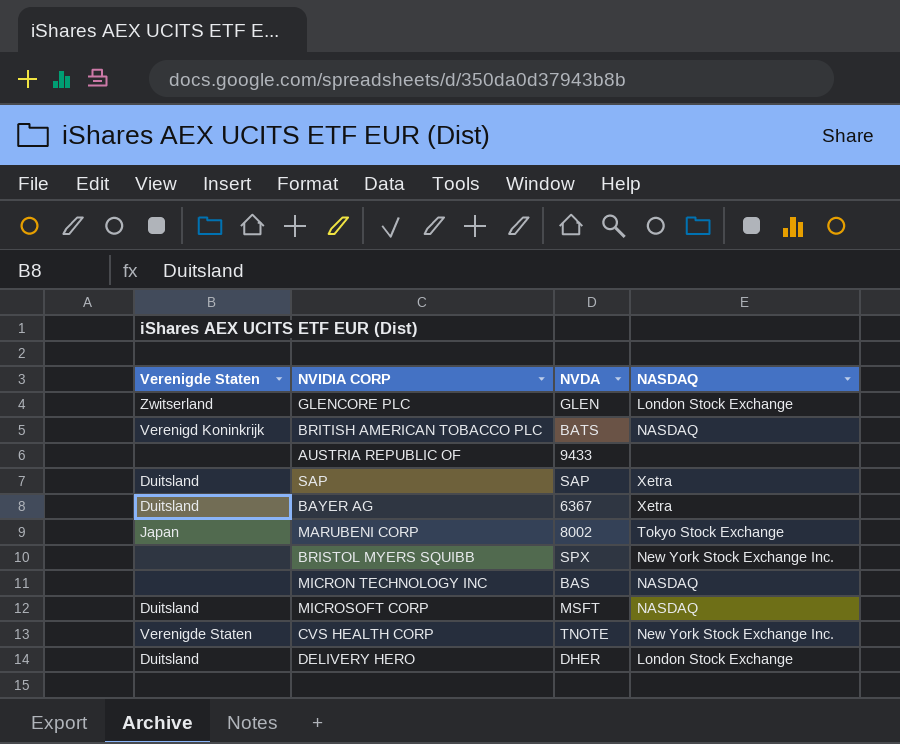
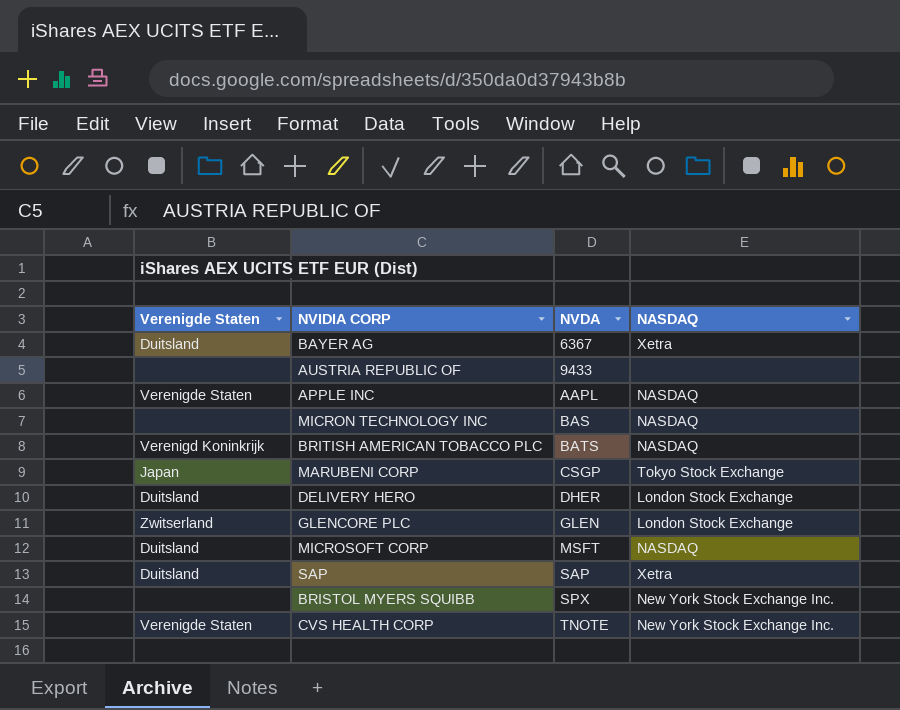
row order: none -> NVDA ascending
row APPLE INC: none -> Verenigde Staten | AAPL | NASDAQ
MARUBENI CORP | NVDA: 8002 -> CSGP

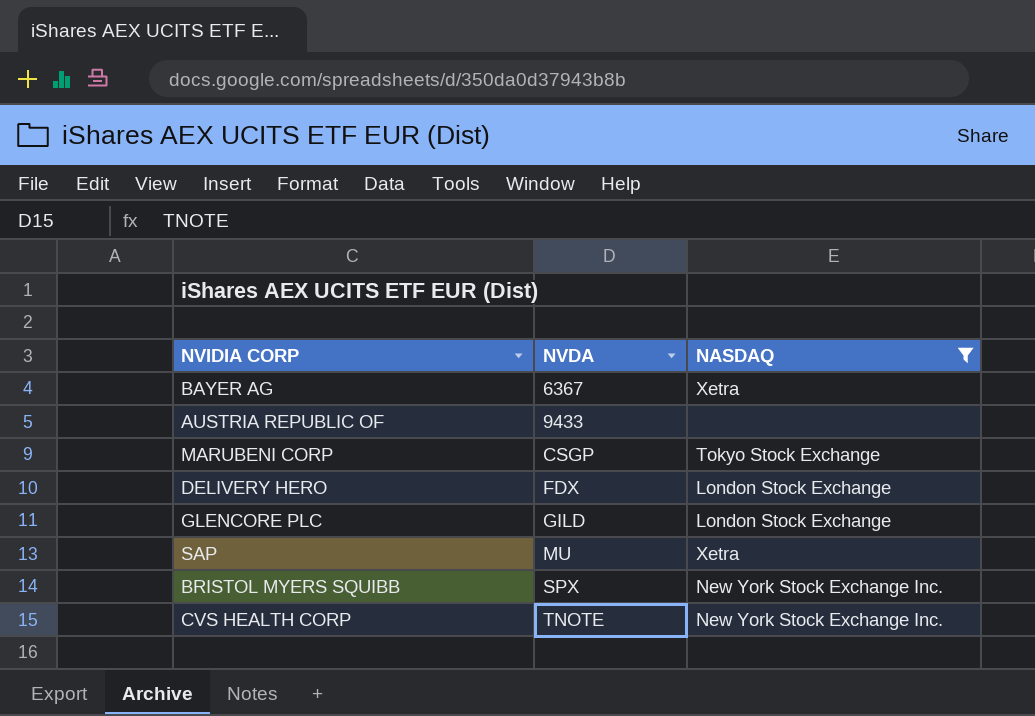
filter: none -> NASDAQ != NASDAQ
column Verenigde Staten | position: 1 -> none
DELIVERY HERO | NVDA: DHER -> FDX
GLENCORE PLC | NVDA: GLEN -> GILD
SAP | NVDA: SAP -> MU

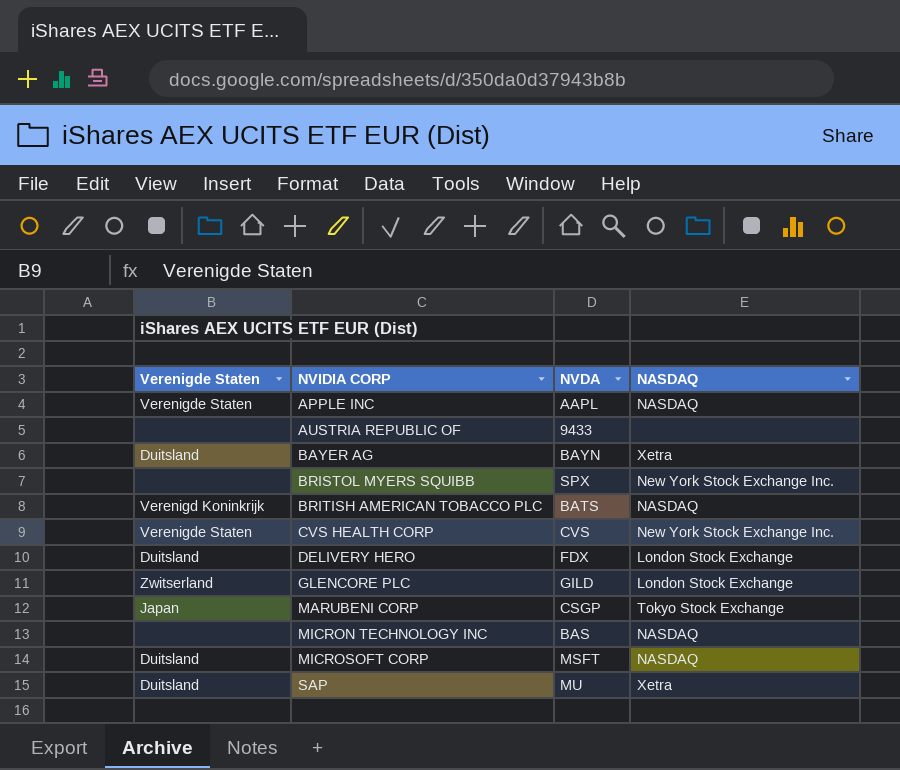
filter: NASDAQ != NASDAQ -> none
row order: NVDA ascending -> NVIDIA CORP ascending
column Verenigde Staten | position: none -> 1
BAYER AG | NVDA: 6367 -> BAYN
CVS HEALTH CORP | NVDA: TNOTE -> CVS

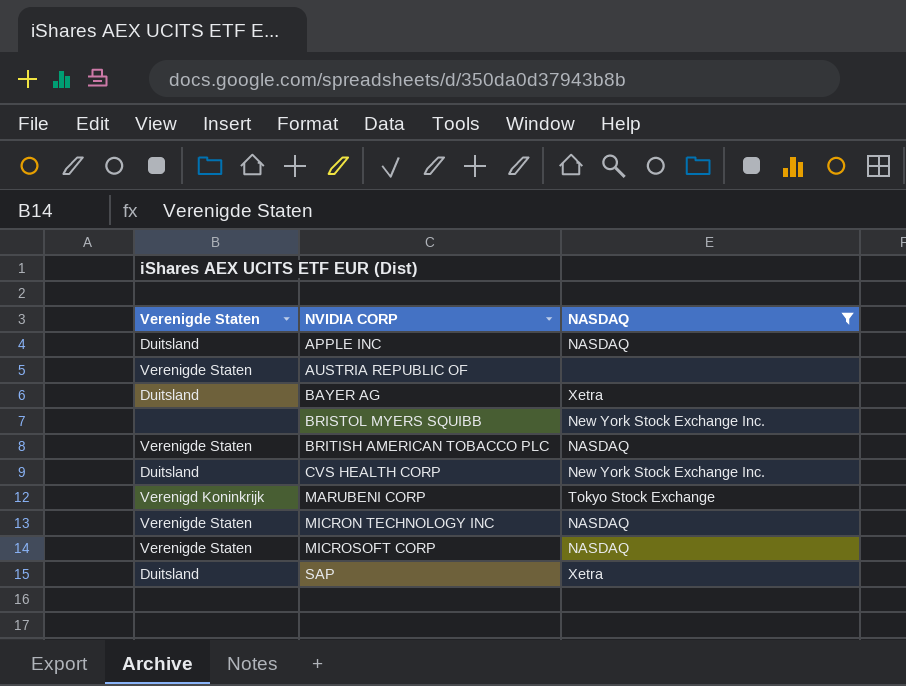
filter: none -> NASDAQ != London Stock Exchange
column NVDA | position: 3 -> none
APPLE INC | Verenigde Staten: Verenigde Staten -> Duitsland
AUSTRIA REPUBLIC OF | Verenigde Staten: none -> Verenigde Staten
BRITISH AMERICAN TOBACCO PLC | Verenigde Staten: Verenigd Koninkrijk -> Verenigde Staten
CVS HEALTH CORP | Verenigde Staten: Verenigde Staten -> Duitsland
MARUBENI CORP | Verenigde Staten: Japan -> Verenigd Koninkrijk
MICRON TECHNOLOGY INC | Verenigde Staten: none -> Verenigde Staten
MICROSOFT CORP | Verenigde Staten: Duitsland -> Verenigde Staten

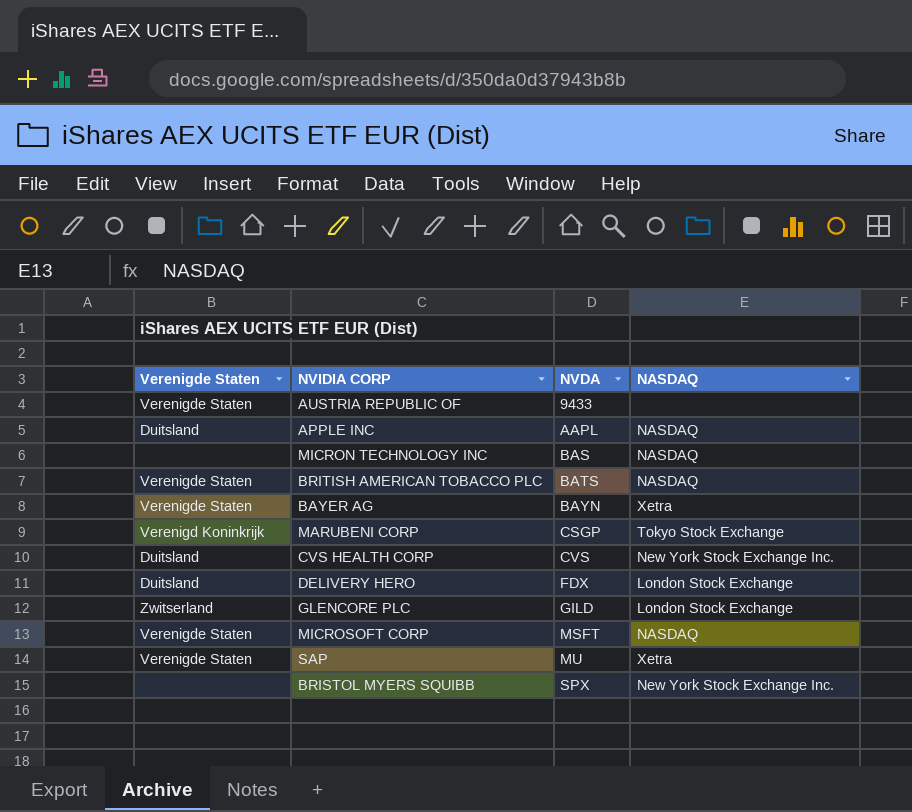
filter: NASDAQ != London Stock Exchange -> none
row order: NVIDIA CORP ascending -> NVDA ascending
column NVDA | position: none -> 3
MICRON TECHNOLOGY INC | Verenigde Staten: Verenigde Staten -> none
BAYER AG | Verenigde Staten: Duitsland -> Verenigde Staten
SAP | Verenigde Staten: Duitsland -> Verenigde Staten

